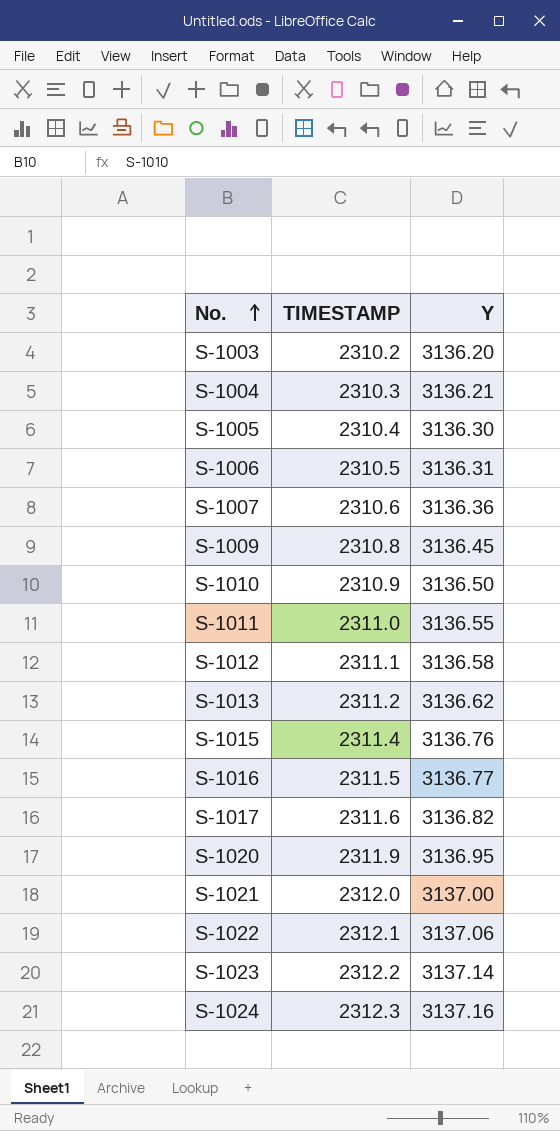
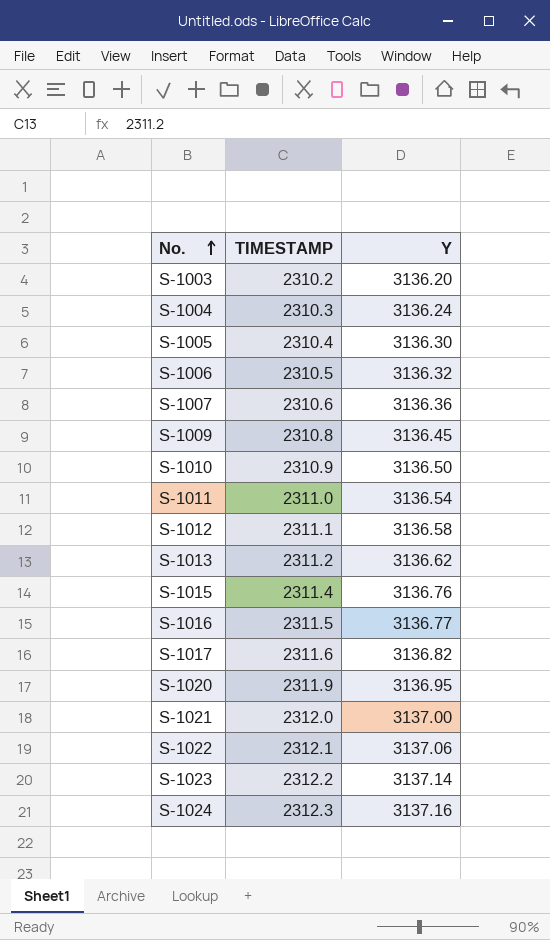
S-1004 | Y: 3136.21 -> 3136.24
S-1006 | Y: 3136.31 -> 3136.32
S-1011 | Y: 3136.55 -> 3136.54

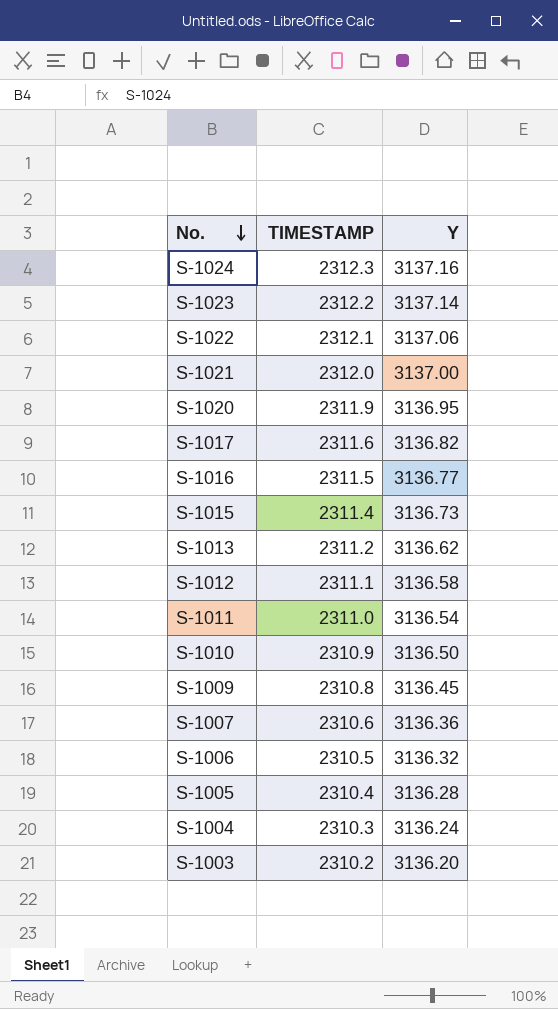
row order: No. ascending -> No. descending
S-1015 | Y: 3136.76 -> 3136.73
S-1005 | Y: 3136.30 -> 3136.28

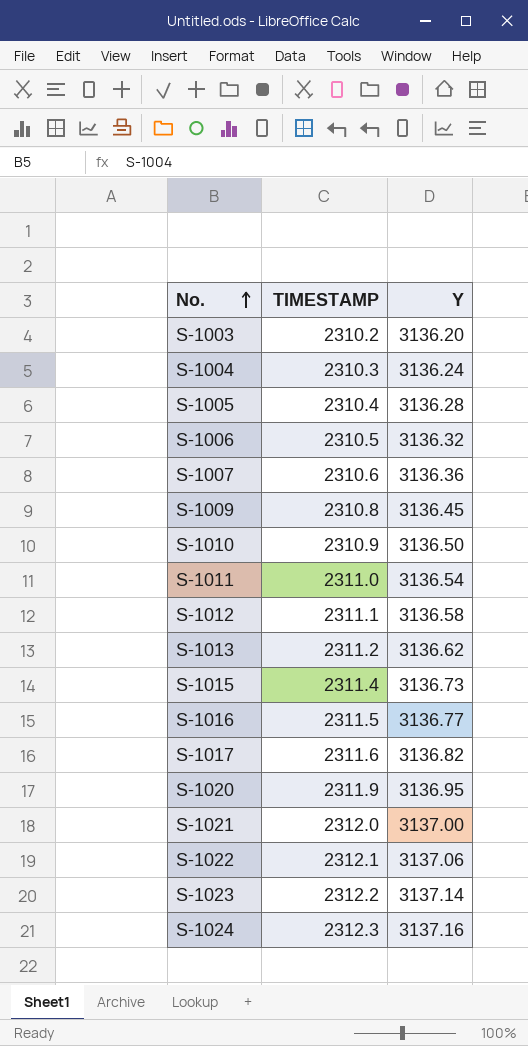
row order: No. descending -> No. ascending

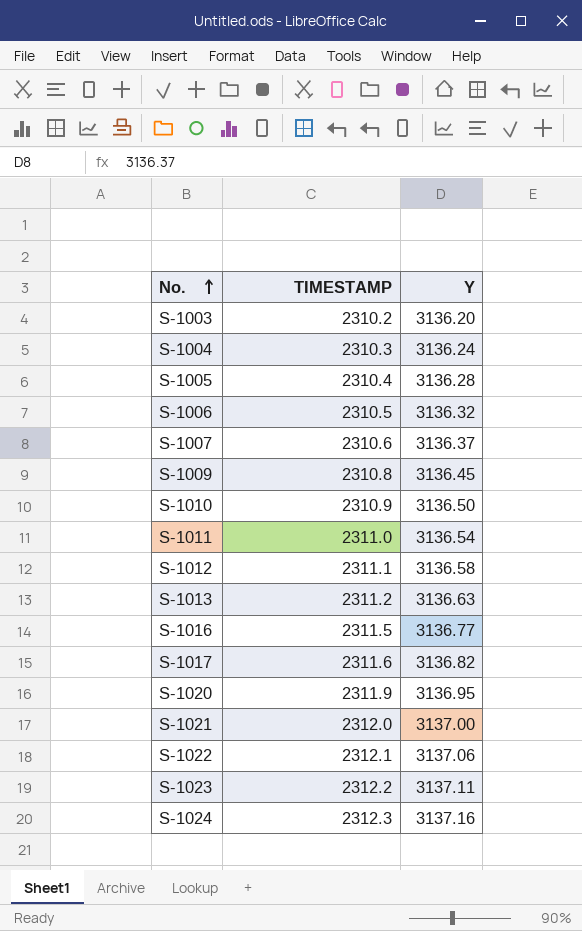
row S-1015: 2311.4 | 3136.73 -> none
S-1007 | Y: 3136.36 -> 3136.37
S-1013 | Y: 3136.62 -> 3136.63
S-1023 | Y: 3137.14 -> 3137.11

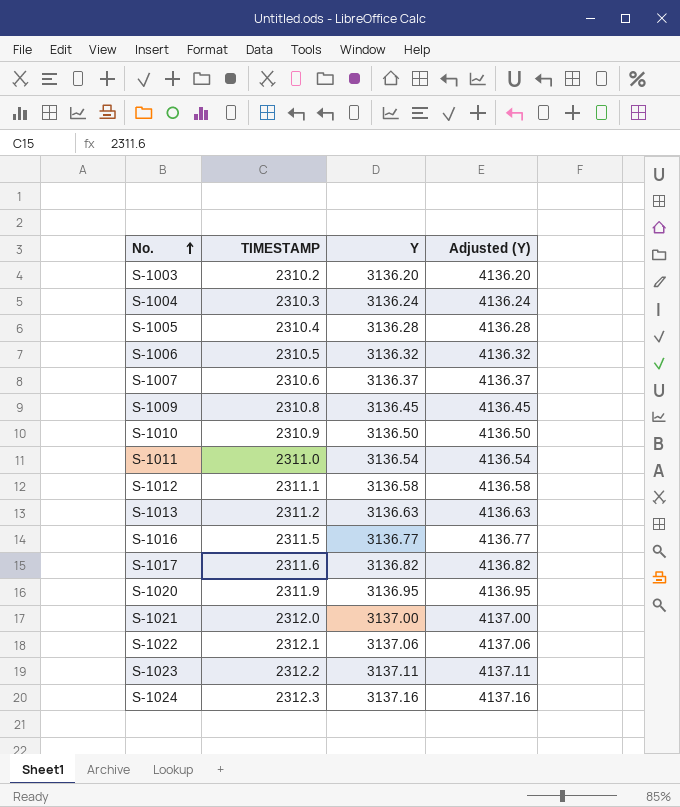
column Adjusted (Y) | formula: none -> [Y] + 1000

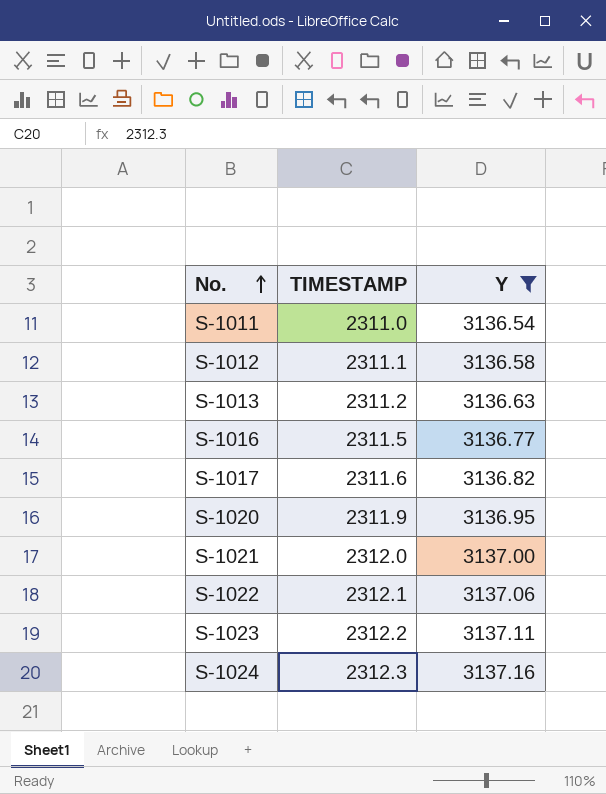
filter: none -> Y >= 3136.54
column Adjusted (Y) | formula: [Y] + 1000 -> none

